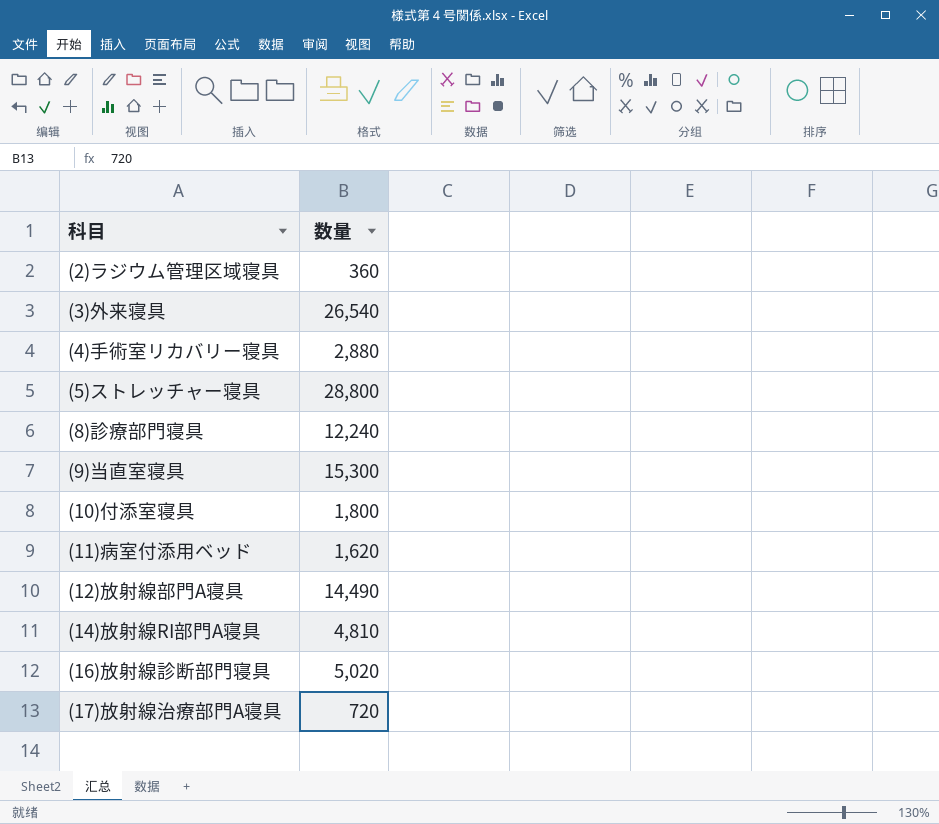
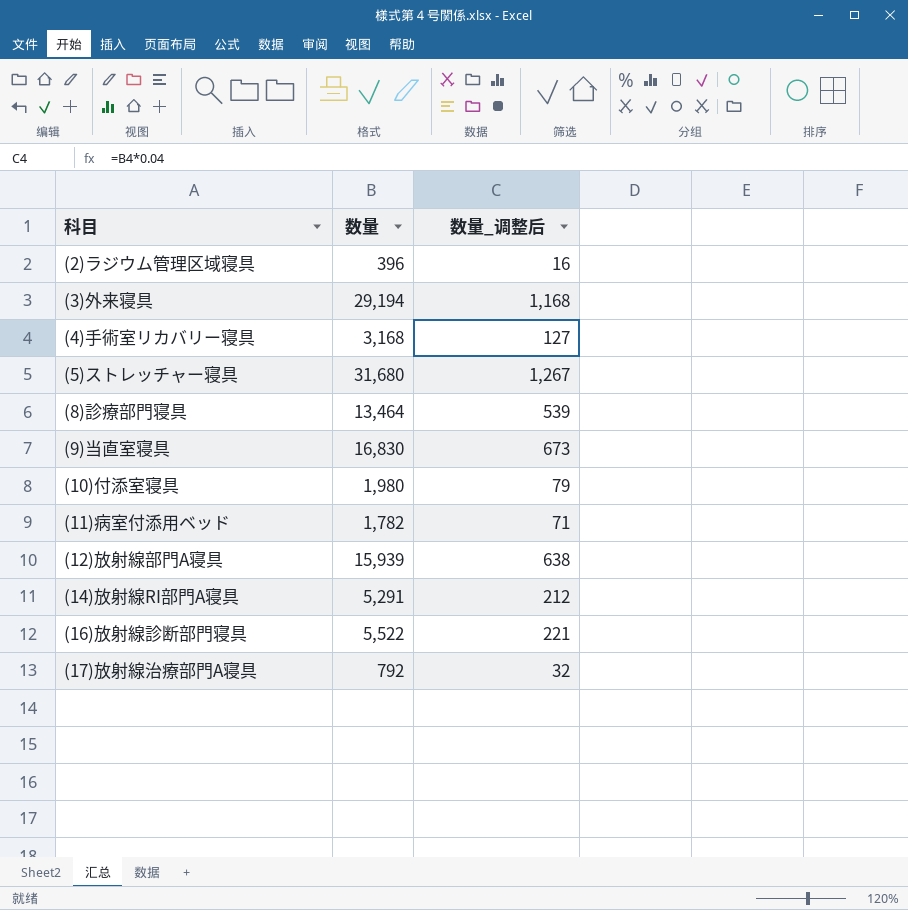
column 数量_调整后 | formula: none -> [数量] * 0.04
(2)ラジウム管理区域寝具 | 数量: 360 -> 396
(3)外来寝具 | 数量: 26,540 -> 29,194
(4)手術室リカバリー寝具 | 数量: 2,880 -> 3,168
(5)ストレッチャー寝具 | 数量: 28,800 -> 31,680
(8)診療部門寝具 | 数量: 12,240 -> 13,464
(9)当直室寝具 | 数量: 15,300 -> 16,830
(10)付添室寝具 | 数量: 1,800 -> 1,980
(11)病室付添用ベッド | 数量: 1,620 -> 1,782
(12)放射線部門A寝具 | 数量: 14,490 -> 15,939
(14)放射線RI部門A寝具 | 数量: 4,810 -> 5,291
(16)放射線診断部門寝具 | 数量: 5,020 -> 5,522
(17)放射線治療部門A寝具 | 数量: 720 -> 792

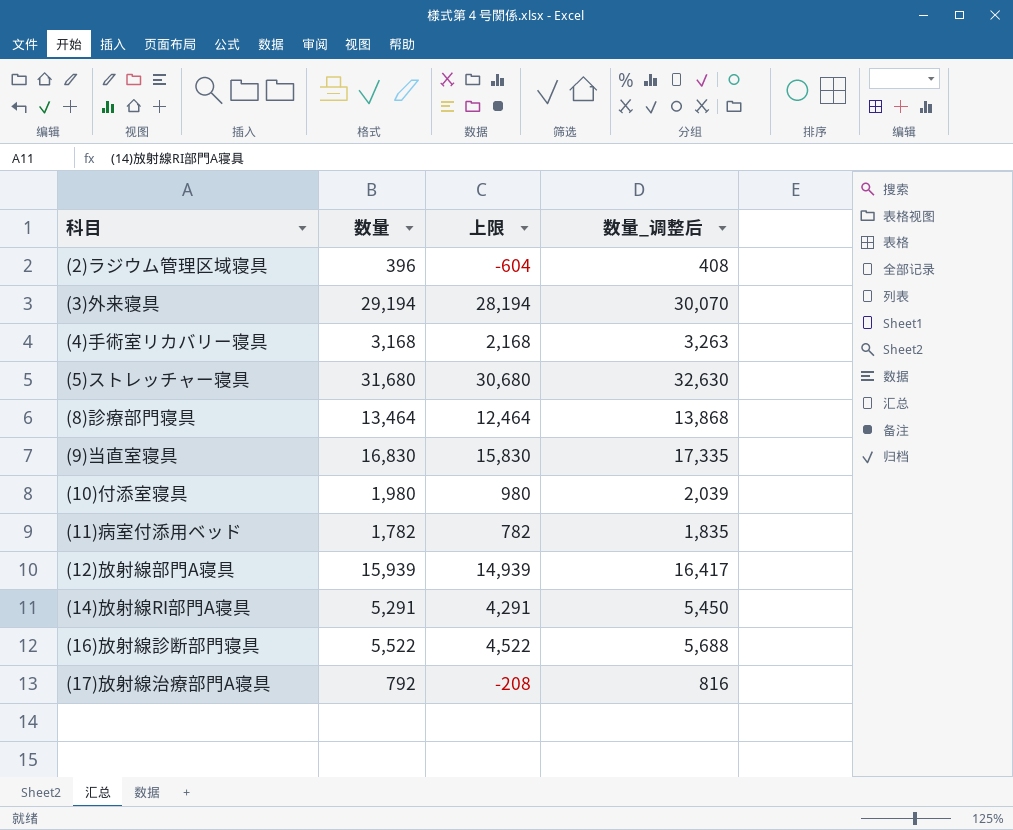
column 上限 | formula: none -> [数量] - 1000
column 数量_调整后 | formula: [数量] * 0.04 -> [数量] * 1.03

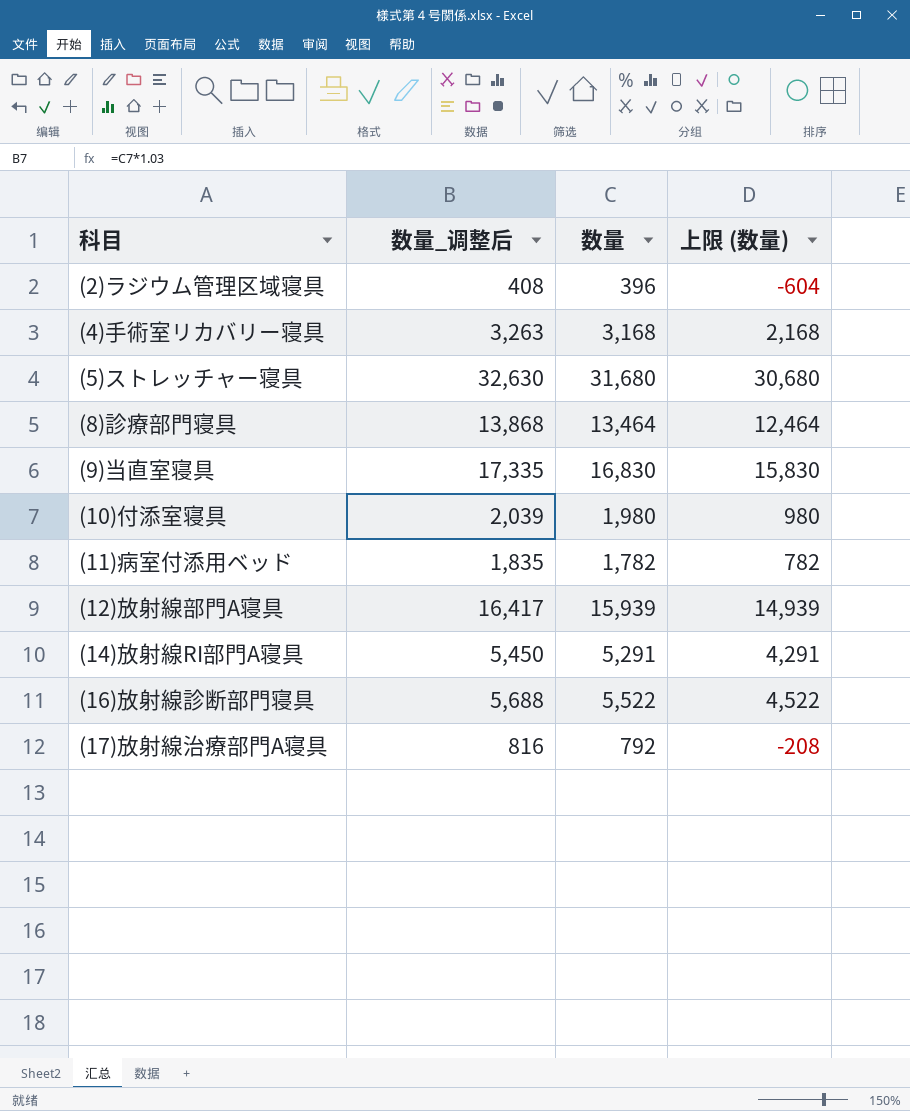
column 数量_调整后 | position: 4 -> 2
column name: 上限 -> 上限 (数量)
row (3)外来寝具: 29,194 | 28,194 | 30,070 -> none

